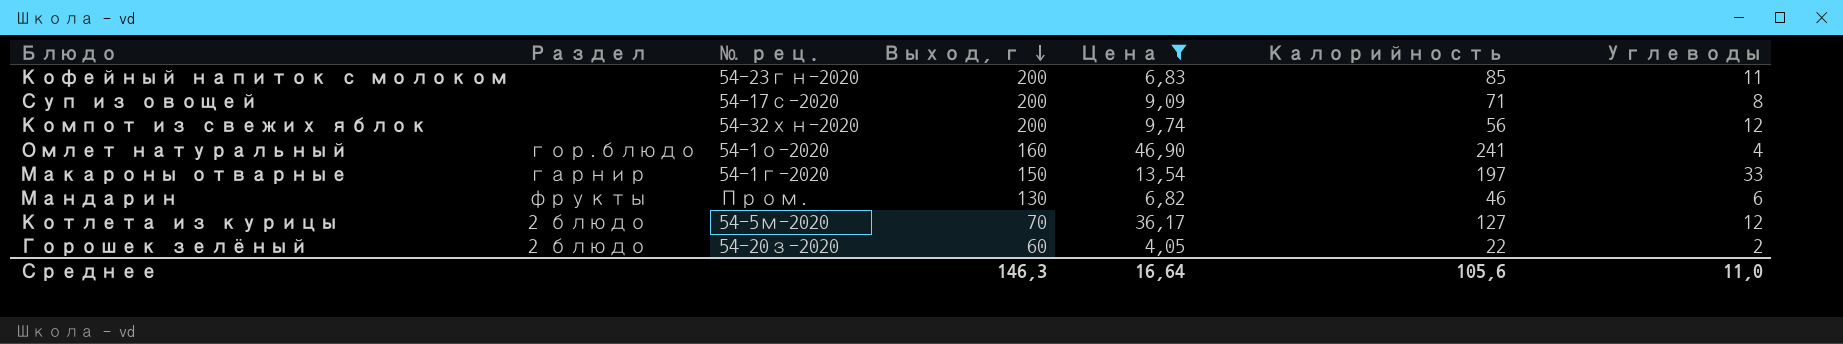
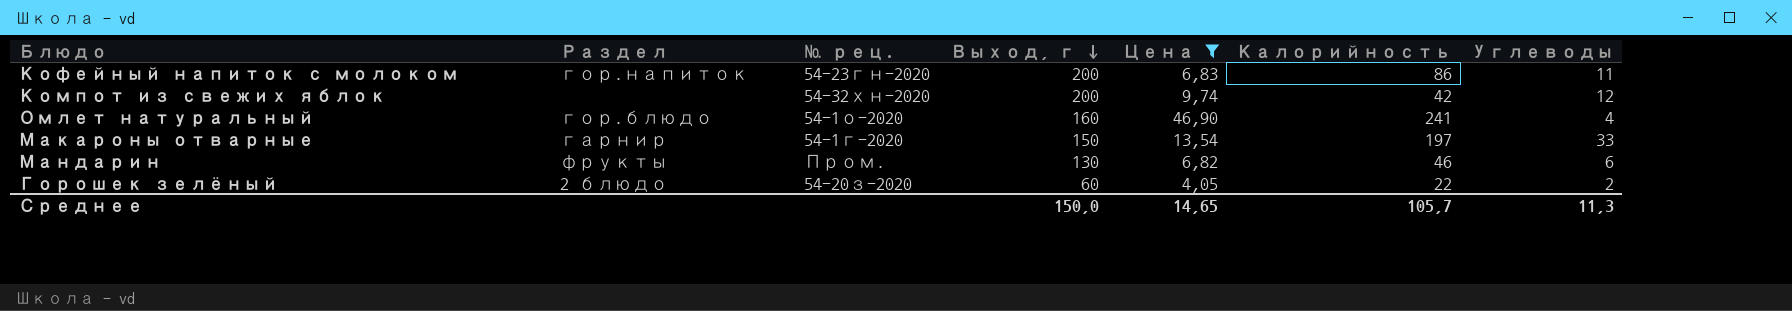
row Суп из овощей: none | 54-17с-2020 | 200 | 9,09 | 71 | 8 -> none
row Котлета из курицы: 2 блюдо | 54-5м-2020 | 70 | 36,17 | 127 | 12 -> none
Кофейный напиток с молоком | Раздел: none -> гор.напиток
Кофейный напиток с молоком | Калорийность: 85 -> 86
Компот из свежих яблок | Калорийность: 56 -> 42
Среднее | Выход, г: 146,3 -> 150,0
Среднее | Цена: 16,64 -> 14,65
Среднее | Калорийность: 105,6 -> 105,7
Среднее | Углеводы: 11,0 -> 11,3

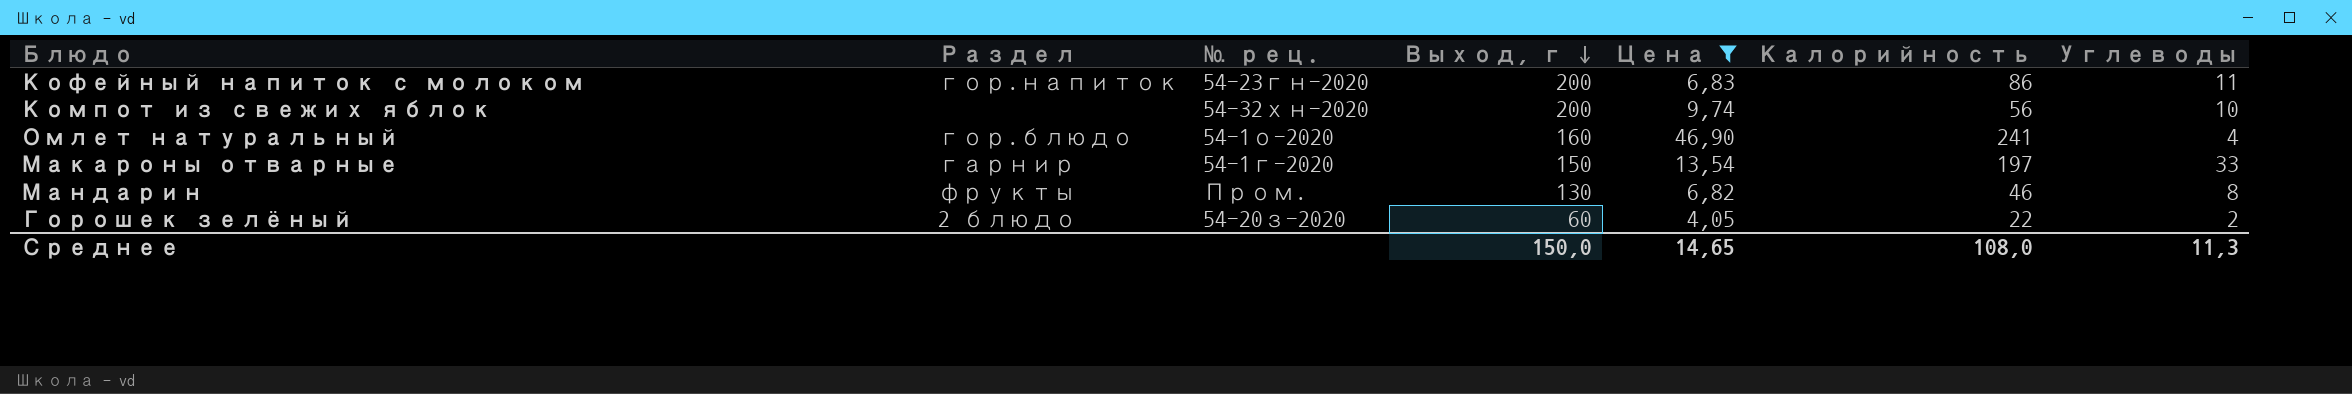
Компот из свежих яблок | Калорийность: 42 -> 56
Компот из свежих яблок | Углеводы: 12 -> 10
Мандарин | Углеводы: 6 -> 8
Среднее | Калорийность: 105,7 -> 108,0

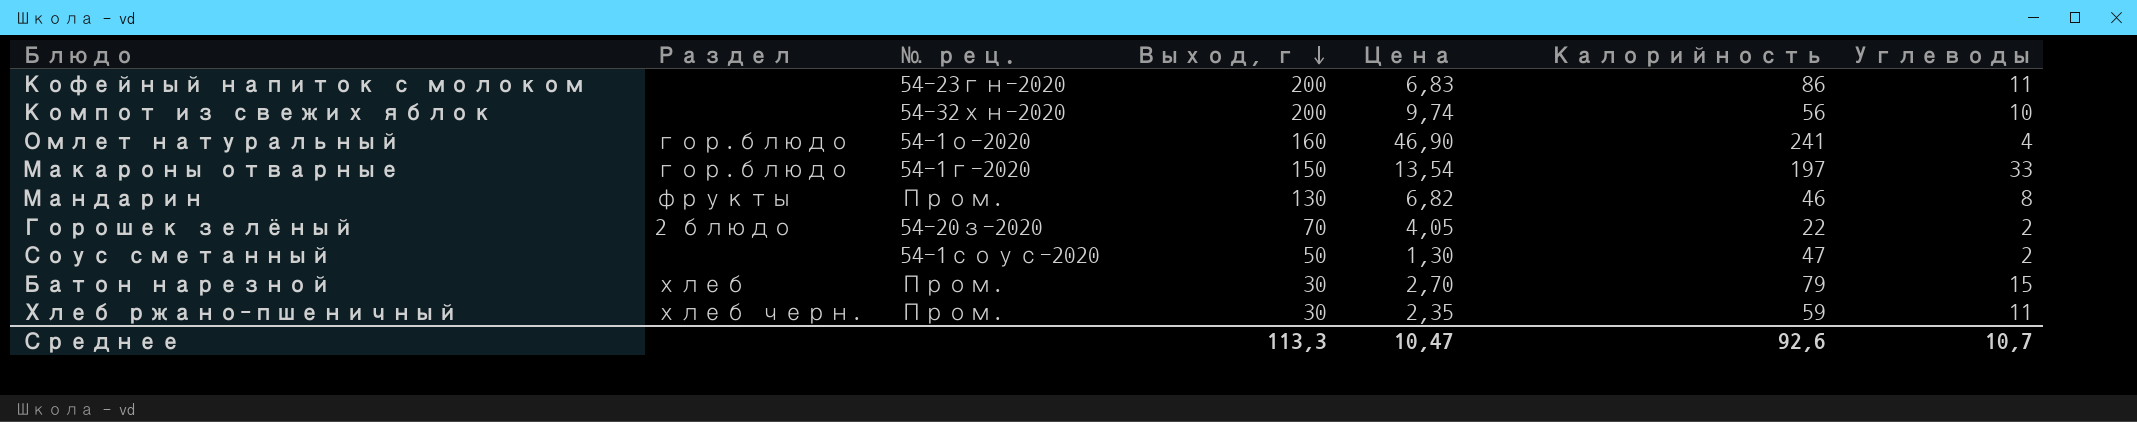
filter: Цена >= 4,05 -> none
Кофейный напиток с молоком | Раздел: гор.напиток -> none
Макароны отварные | Раздел: гарнир -> гор.блюдо
Горошек зелёный | Выход, г: 60 -> 70
Среднее | Выход, г: 150,0 -> 113,3
Среднее | Цена: 14,65 -> 10,47
Среднее | Калорийность: 108,0 -> 92,6
Среднее | Углеводы: 11,3 -> 10,7

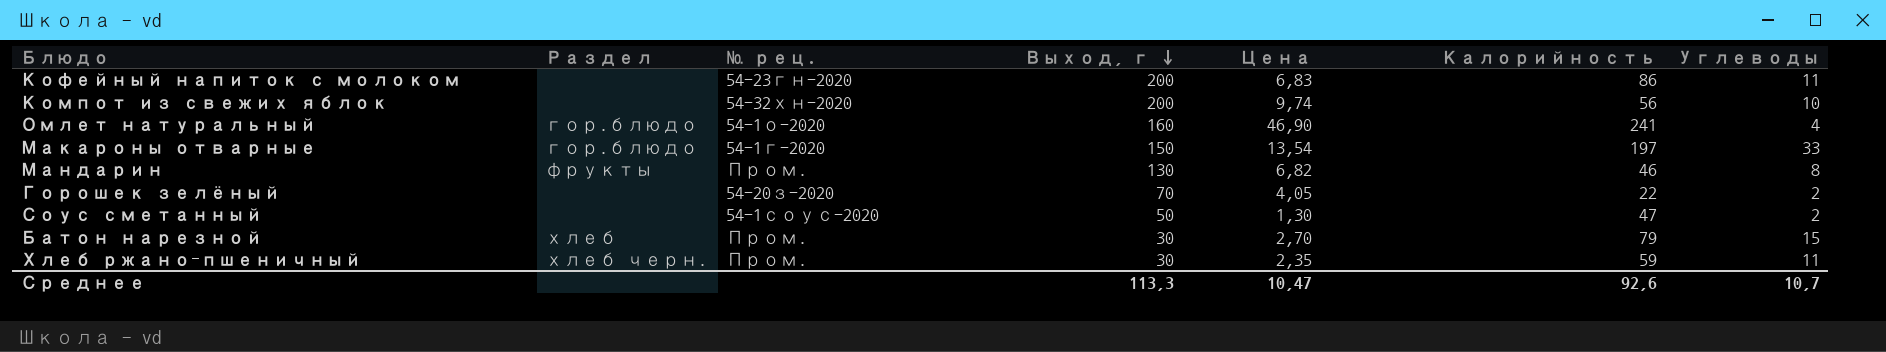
Горошек зелёный | Раздел: 2 блюдо -> none

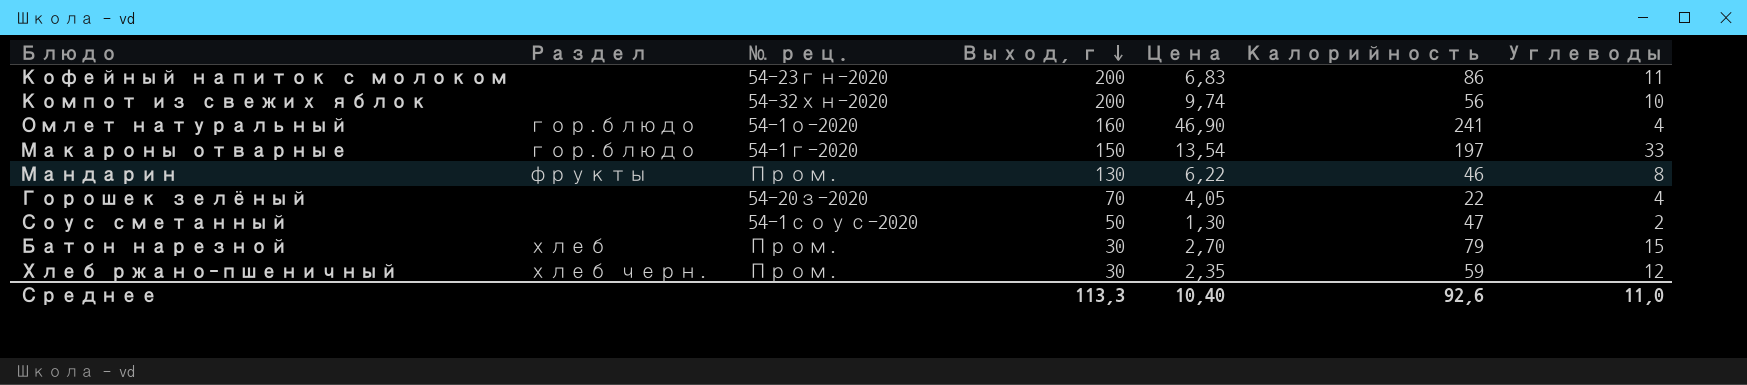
Мандарин | Цена: 6,82 -> 6,22
Горошек зелёный | Углеводы: 2 -> 4
Хлеб ржано-пшеничный | Углеводы: 11 -> 12
Среднее | Цена: 10,47 -> 10,40
Среднее | Углеводы: 10,7 -> 11,0

